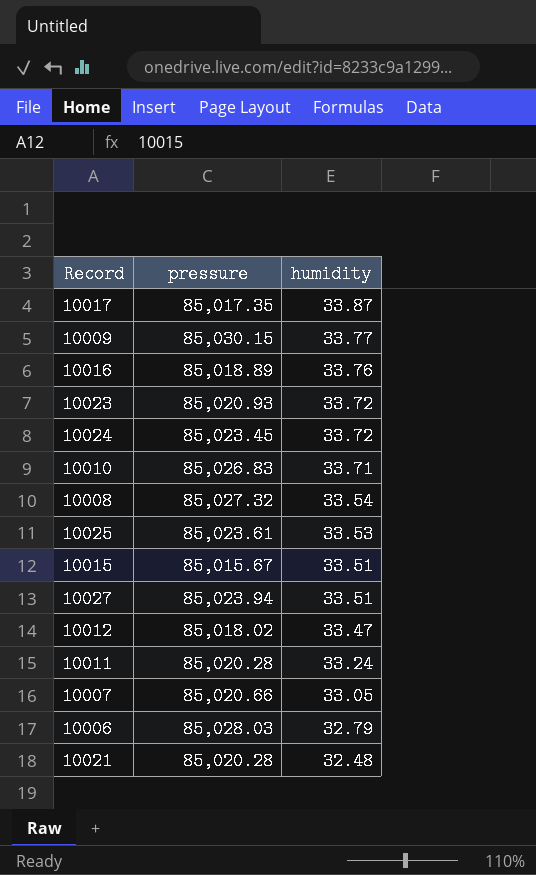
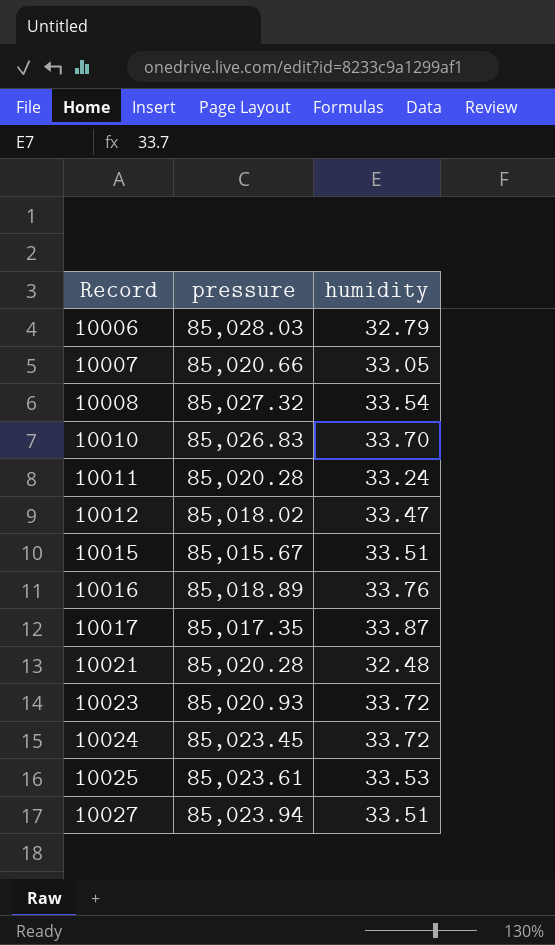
row order: humidity descending -> Record ascending
row 10009: 85,030.15 | 33.77 -> none
10010 | humidity: 33.71 -> 33.70

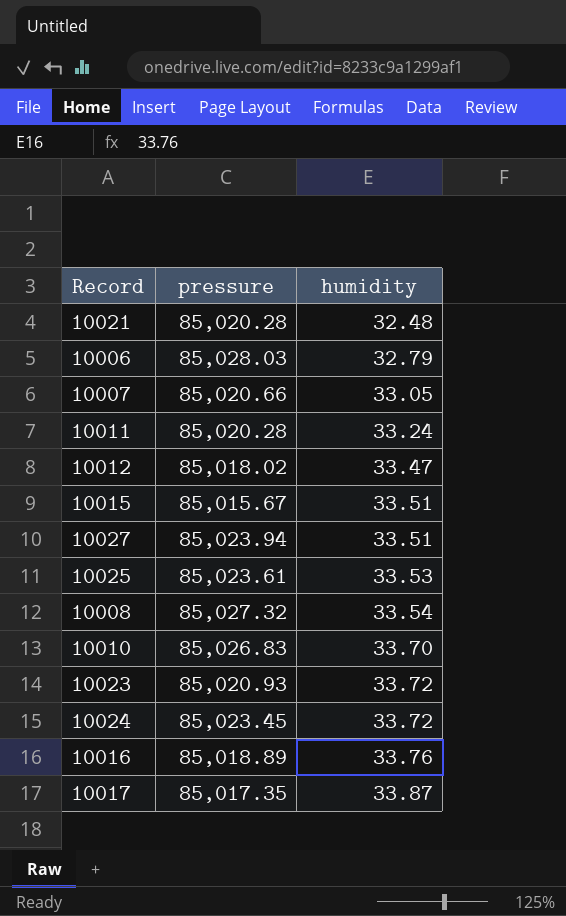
row order: Record ascending -> humidity ascending

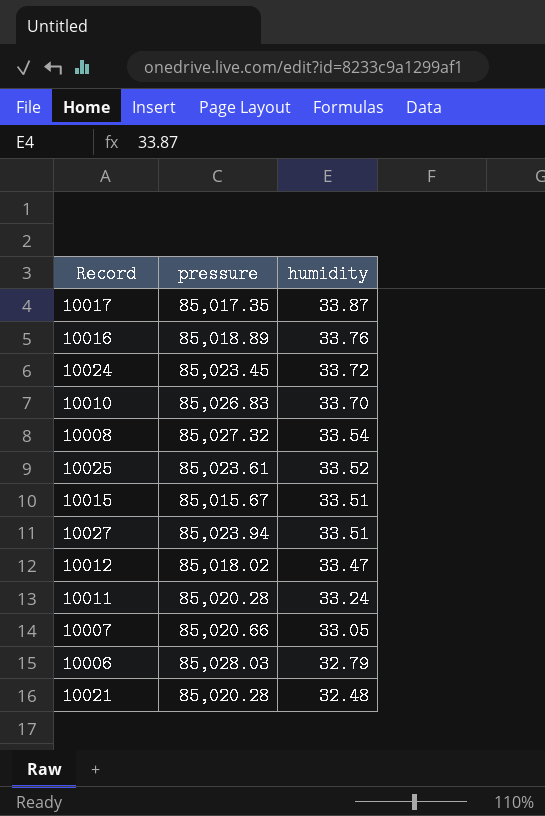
row order: humidity ascending -> humidity descending
row 10023: 85,020.93 | 33.72 -> none
10025 | humidity: 33.53 -> 33.52

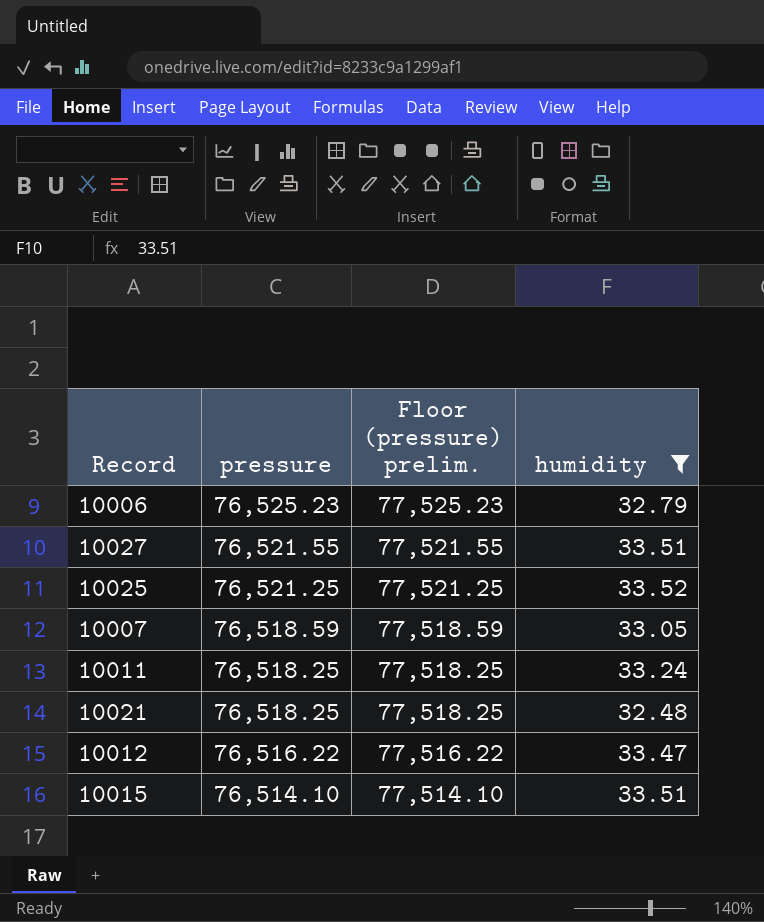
filter: none -> humidity <= 33.52
row order: humidity descending -> pressure descending
column Floor (pressure) prelim. | formula: none -> [pressure] + 1000
10006 | pressure: 85,028.03 -> 76,525.23
10027 | pressure: 85,023.94 -> 76,521.55
10025 | pressure: 85,023.61 -> 76,521.25
10007 | pressure: 85,020.66 -> 76,518.59
10011 | pressure: 85,020.28 -> 76,518.25
10021 | pressure: 85,020.28 -> 76,518.25
10012 | pressure: 85,018.02 -> 76,516.22
10015 | pressure: 85,015.67 -> 76,514.10

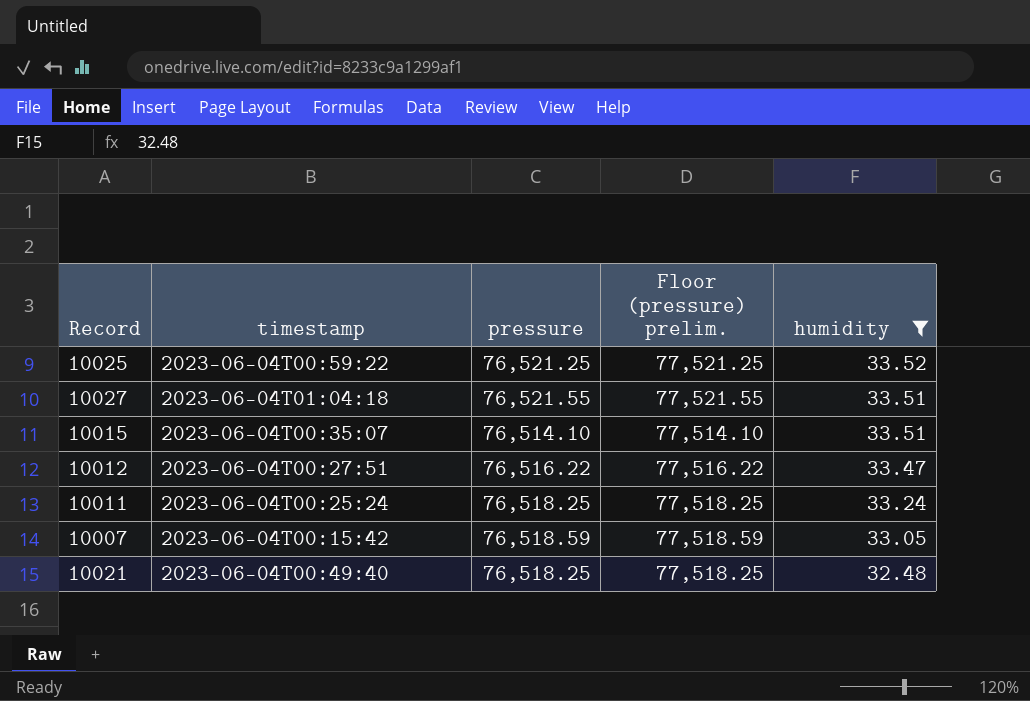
row order: pressure descending -> humidity descending
column timestamp | position: none -> 2
row 10006: 76,525.23 | 77,525.23 | 32.79 -> none

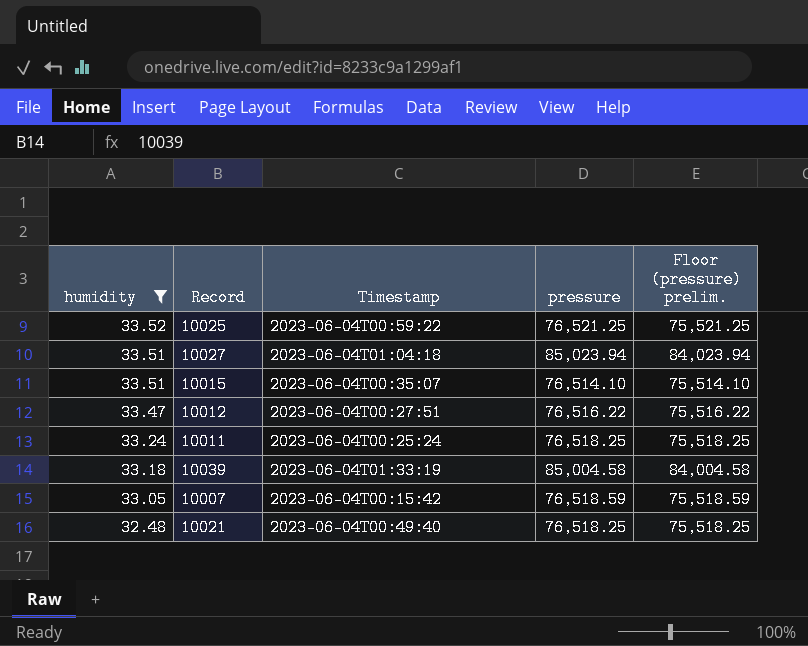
column humidity | position: 5 -> 1
column name: timestamp -> Timestamp
column Floor (pressure) prelim. | formula: [pressure] + 1000 -> [pressure] - 1000
10027 | pressure: 76,521.55 -> 85,023.94
row 10039: none -> 33.18 | 2023-06-04T01:33:19 | 85,004.58 | 84,004.58

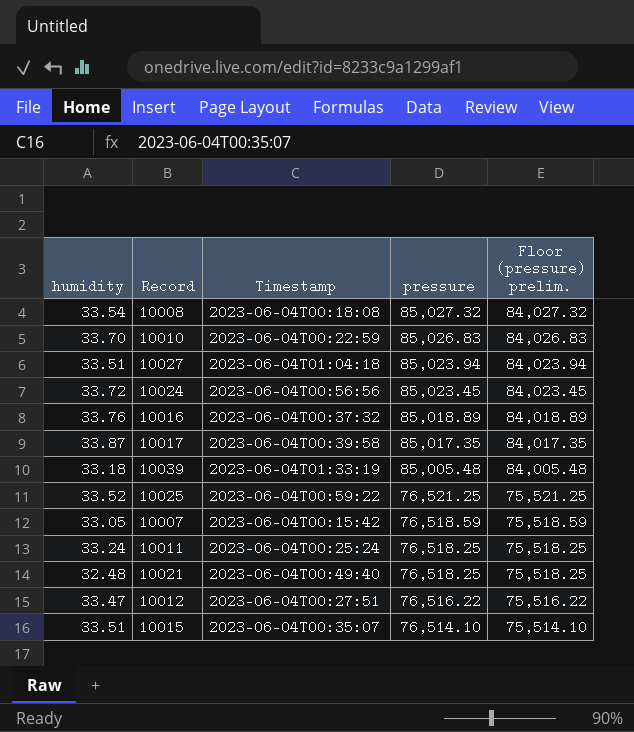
filter: humidity <= 33.52 -> none
row order: humidity descending -> pressure descending
10039 | pressure: 85,004.58 -> 85,005.48
10039 | Floor (pressure) prelim.: 84,004.58 -> 84,005.48

